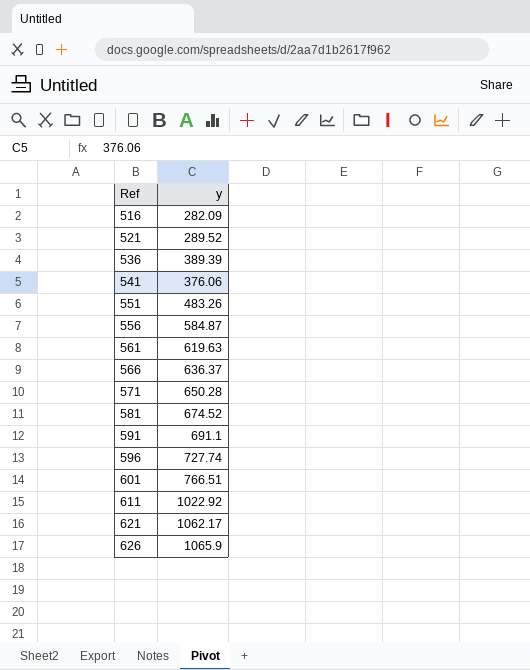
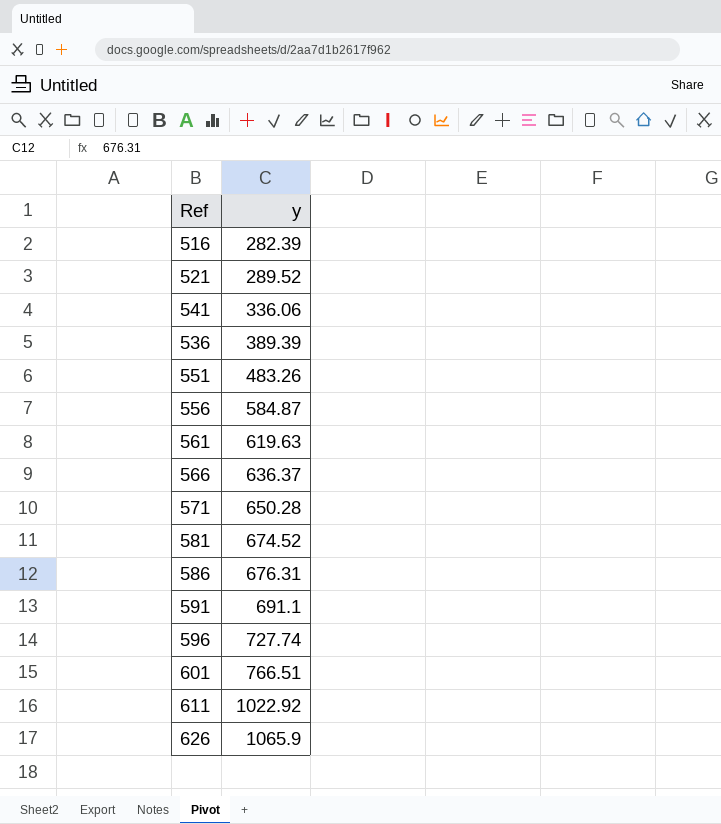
row order: Ref ascending -> y ascending
row 621: 1062.17 -> none
516 | y: 282.09 -> 282.39
541 | y: 376.06 -> 336.06
row 586: none -> 676.31

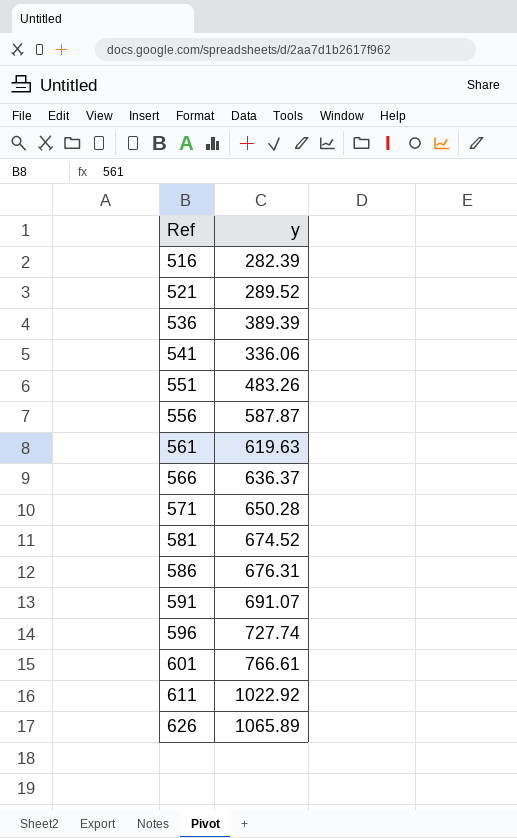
row order: y ascending -> Ref ascending
556 | y: 584.87 -> 587.87
591 | y: 691.1 -> 691.07
601 | y: 766.51 -> 766.61
626 | y: 1065.9 -> 1065.89

